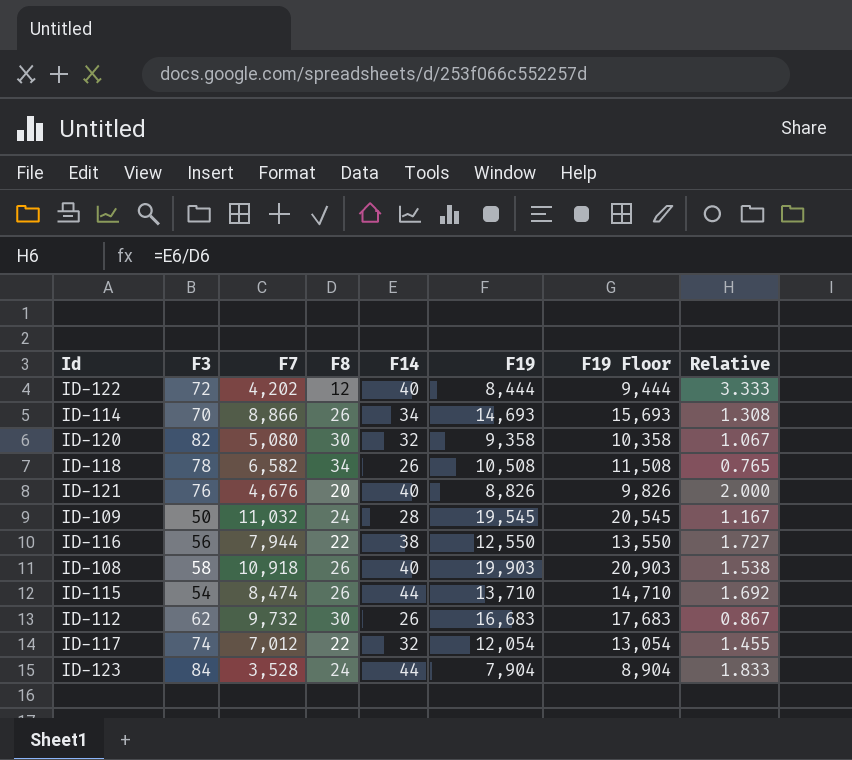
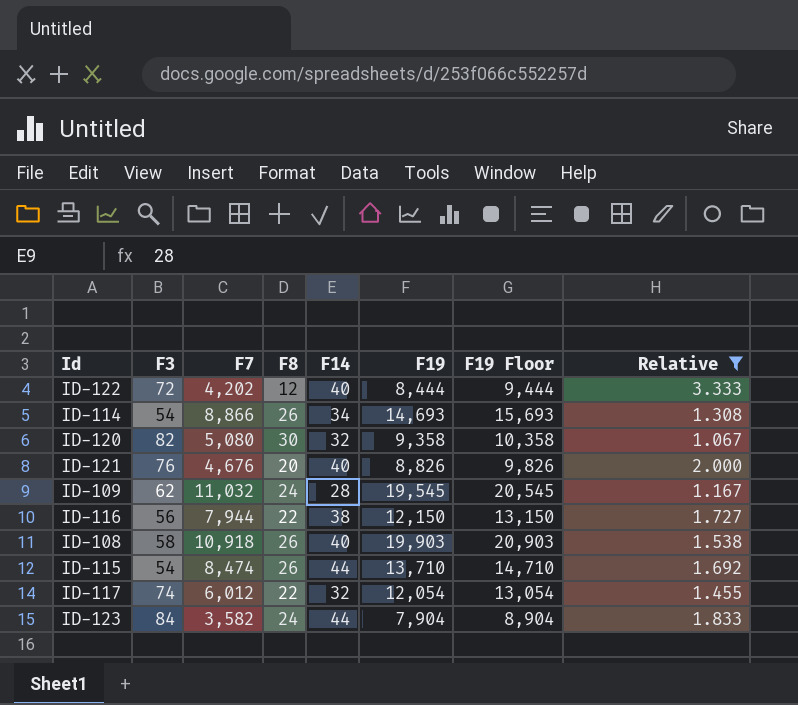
filter: none -> Relative >= 1.067
ID-114 | F3: 70 -> 54
ID-109 | F3: 50 -> 62
ID-116 | F19: 12,550 -> 12,150
ID-116 | F19 Floor: 13,550 -> 13,150
ID-117 | F7: 7,012 -> 6,012
ID-123 | F7: 3,528 -> 3,582

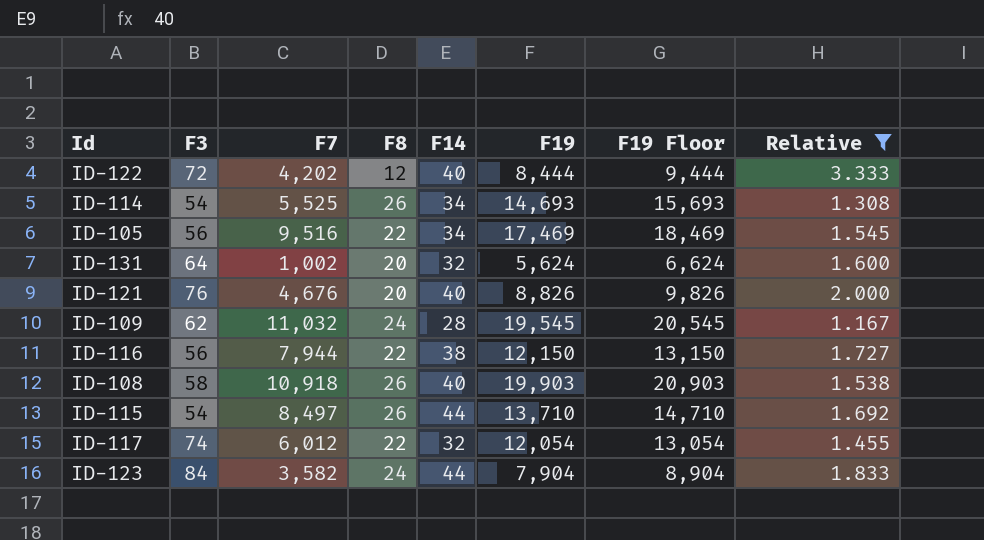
row ID-120: 82 | 5,080 | 30 | 32 | 9,358 | 10,358 | 1.067 -> none
ID-114 | F7: 8,866 -> 5,525
row ID-105: none -> 56 | 9,516 | 22 | 34 | 17,469 | 18,469 | 1.545
row ID-131: none -> 64 | 1,002 | 20 | 32 | 5,624 | 6,624 | 1.600
ID-115 | F7: 8,474 -> 8,497

